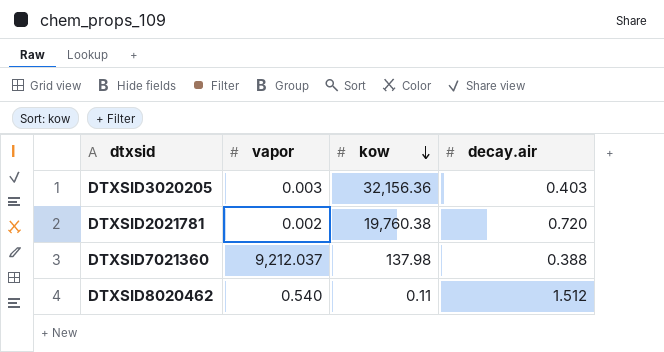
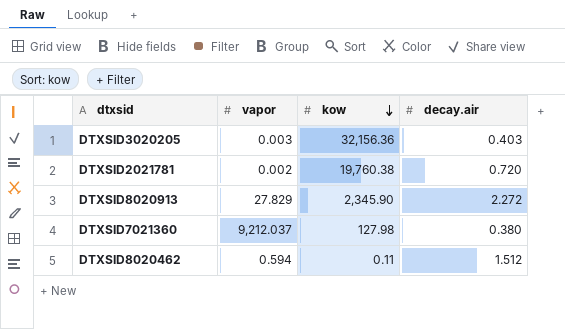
row DTXSID8020913: none -> 27.829 | 2,345.90 | 2.272
DTXSID7021360 | kow: 137.98 -> 127.98
DTXSID7021360 | decay.air: 0.388 -> 0.380
DTXSID8020462 | vapor: 0.540 -> 0.594

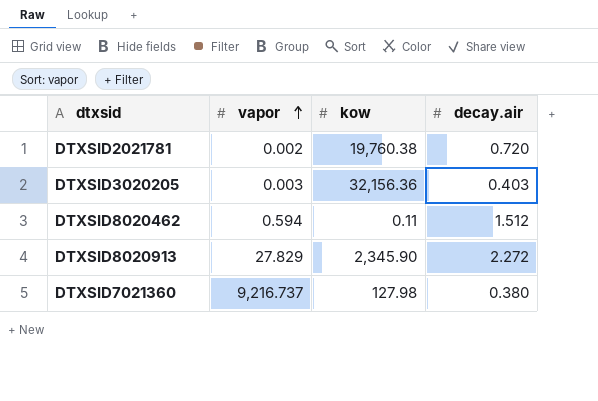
row order: kow descending -> vapor ascending
DTXSID7021360 | vapor: 9,212.037 -> 9,216.737

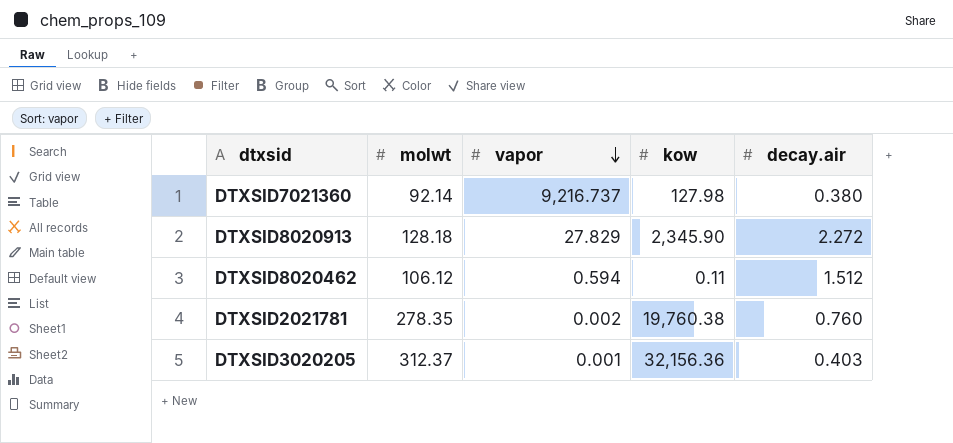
row order: vapor ascending -> vapor descending
column molwt | position: none -> 2
DTXSID2021781 | decay.air: 0.720 -> 0.760
DTXSID3020205 | vapor: 0.003 -> 0.001

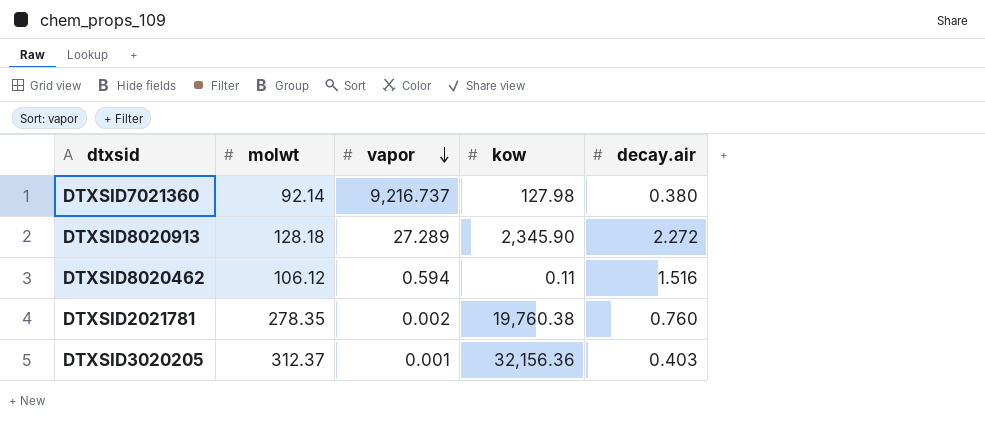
DTXSID8020913 | vapor: 27.829 -> 27.289
DTXSID8020462 | decay.air: 1.512 -> 1.516

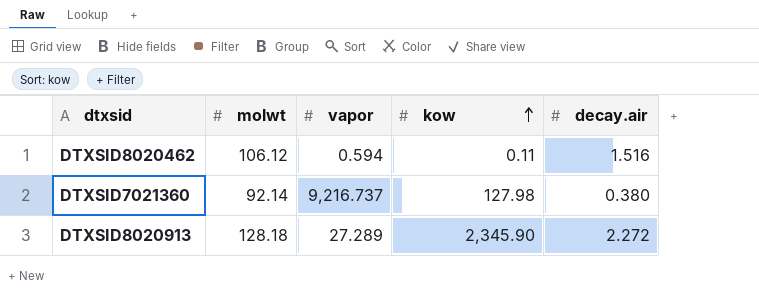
row order: vapor descending -> kow ascending
row DTXSID2021781: 278.35 | 0.002 | 19,760.38 | 0.760 -> none
row DTXSID3020205: 312.37 | 0.001 | 32,156.36 | 0.403 -> none

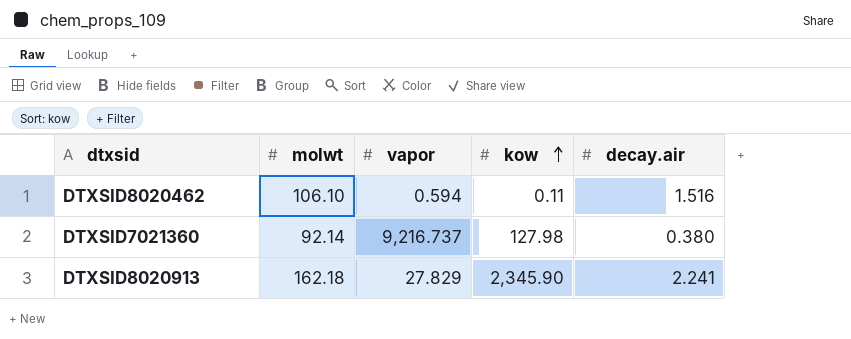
DTXSID8020462 | molwt: 106.12 -> 106.10
DTXSID8020913 | molwt: 128.18 -> 162.18
DTXSID8020913 | vapor: 27.289 -> 27.829
DTXSID8020913 | decay.air: 2.272 -> 2.241

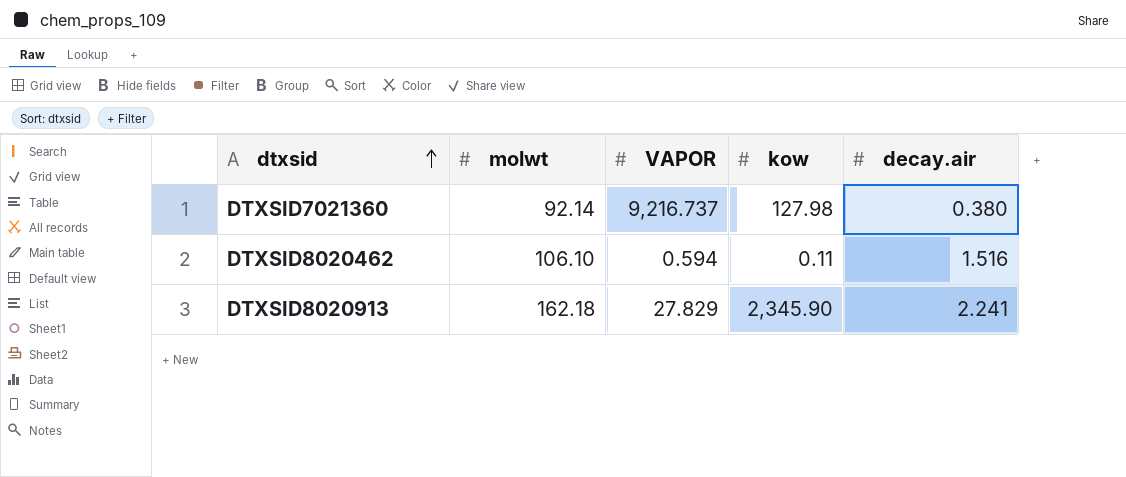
row order: kow ascending -> dtxsid ascending
column name: vapor -> VAPOR

